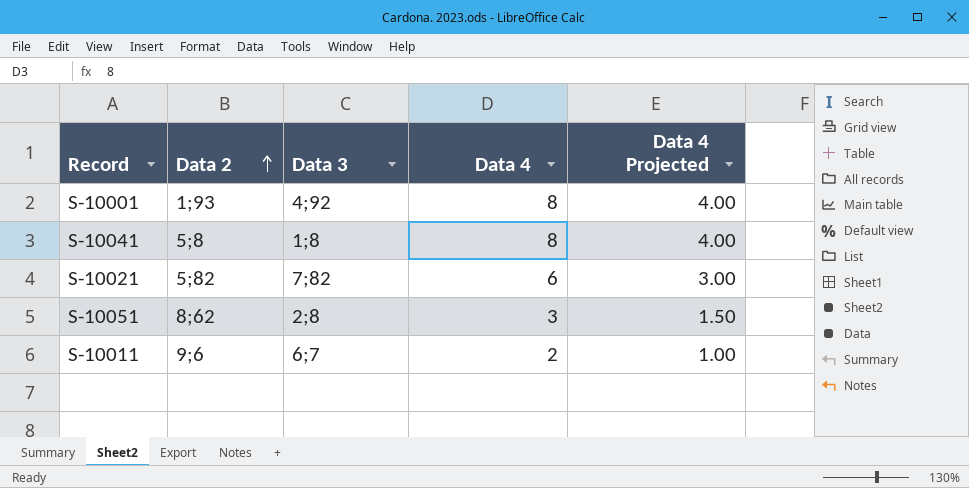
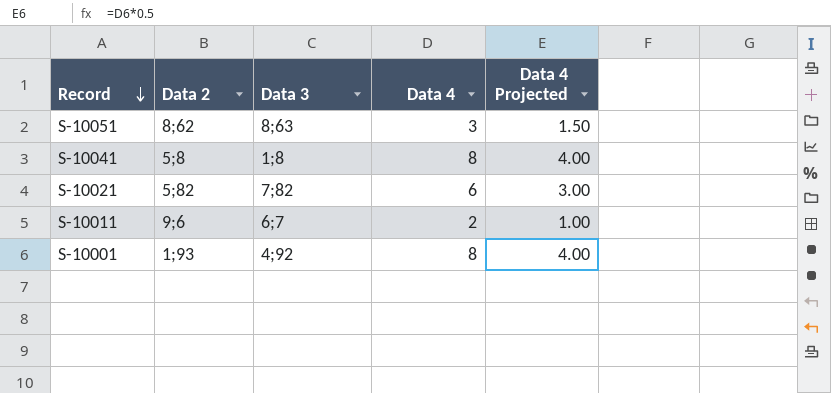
row order: Data 2 ascending -> Record descending
S-10051 | Data 3: 2;8 -> 8;63

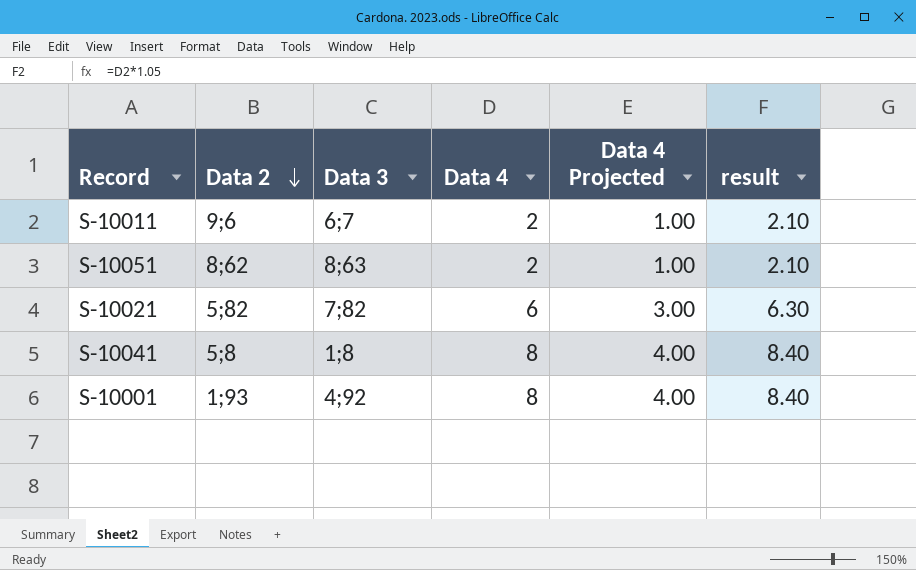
row order: Record descending -> Data 2 descending
column result | formula: none -> [Data 4] * 1.05
S-10051 | Data 4: 3 -> 2
S-10051 | Data 4 Projected: 1.50 -> 1.00

